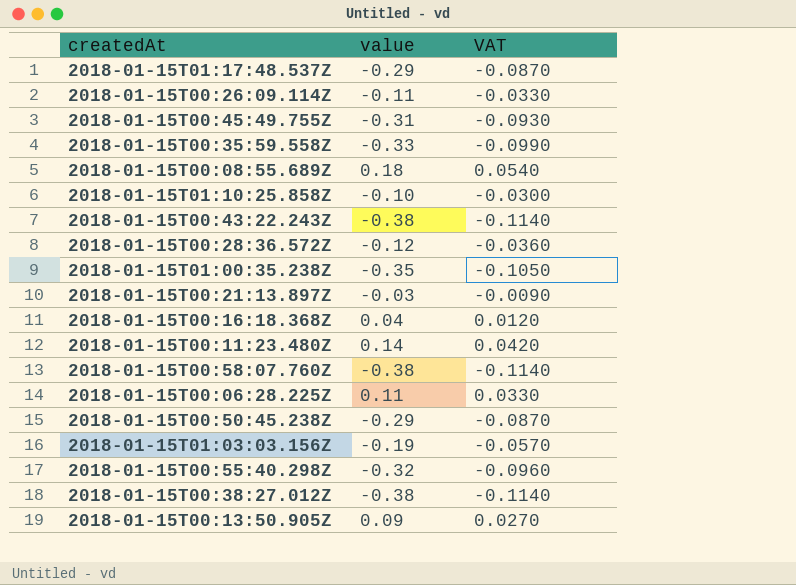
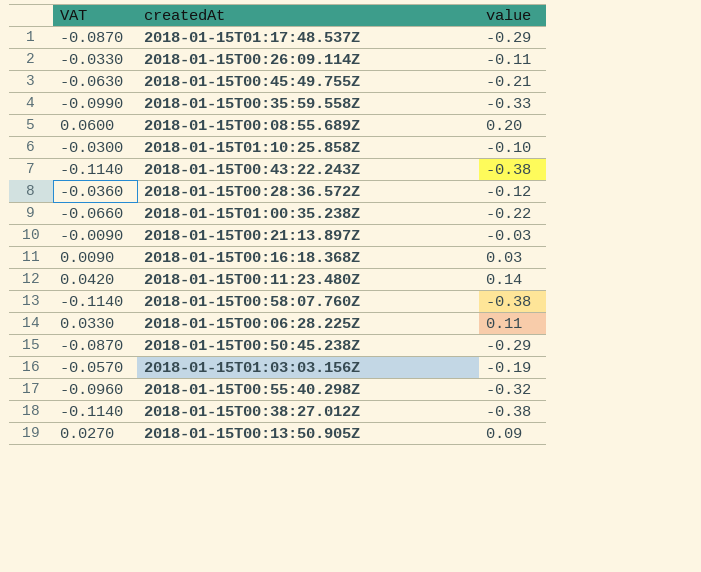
column VAT | position: 3 -> 1
2018-01-15T00:45:49.755Z | VAT: -0.0930 -> -0.0630
2018-01-15T00:45:49.755Z | value: -0.31 -> -0.21
2018-01-15T00:08:55.689Z | VAT: 0.0540 -> 0.0600
2018-01-15T00:08:55.689Z | value: 0.18 -> 0.20
2018-01-15T01:00:35.238Z | VAT: -0.1050 -> -0.0660
2018-01-15T01:00:35.238Z | value: -0.35 -> -0.22
2018-01-15T00:16:18.368Z | VAT: 0.0120 -> 0.0090
2018-01-15T00:16:18.368Z | value: 0.04 -> 0.03

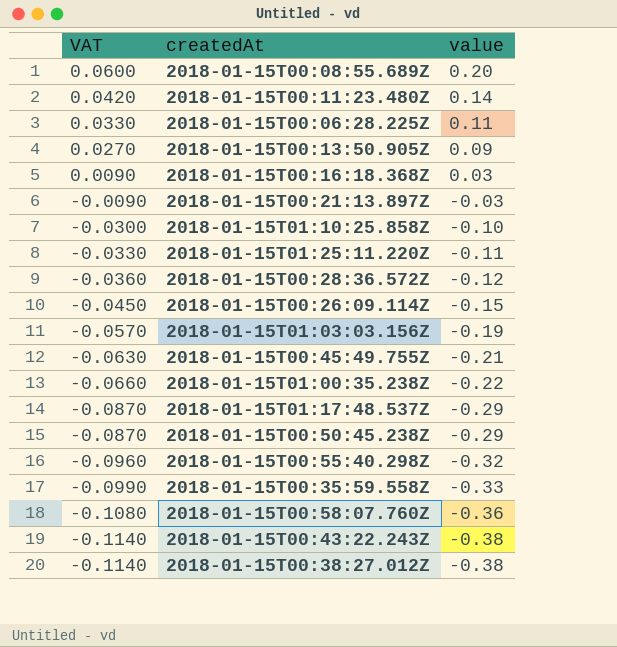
row order: none -> VAT descending
row 2018-01-15T01:25:11.220Z: none -> -0.0330 | -0.11
2018-01-15T00:26:09.114Z | VAT: -0.0330 -> -0.0450
2018-01-15T00:26:09.114Z | value: -0.11 -> -0.15
2018-01-15T00:58:07.760Z | VAT: -0.1140 -> -0.1080
2018-01-15T00:58:07.760Z | value: -0.38 -> -0.36

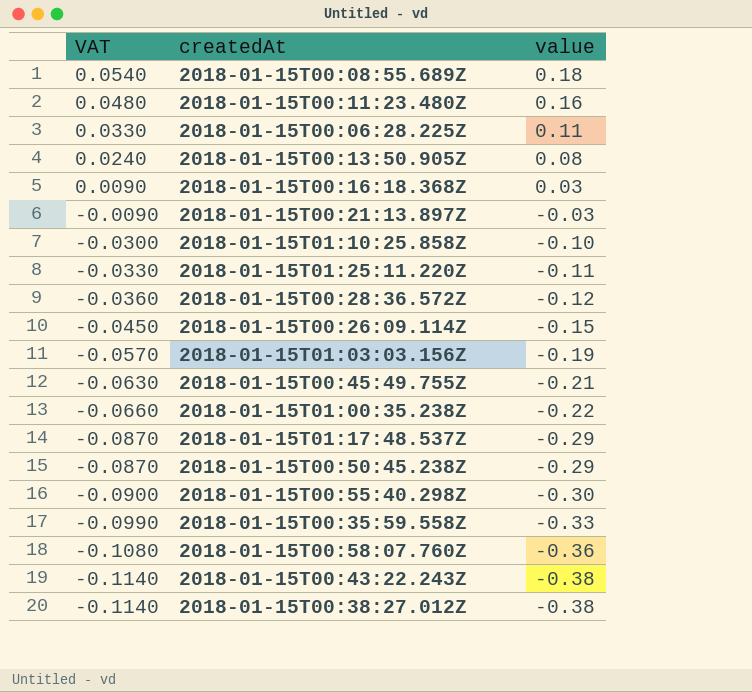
2018-01-15T00:08:55.689Z | VAT: 0.0600 -> 0.0540
2018-01-15T00:08:55.689Z | value: 0.20 -> 0.18
2018-01-15T00:11:23.480Z | VAT: 0.0420 -> 0.0480
2018-01-15T00:11:23.480Z | value: 0.14 -> 0.16
2018-01-15T00:13:50.905Z | VAT: 0.0270 -> 0.0240
2018-01-15T00:13:50.905Z | value: 0.09 -> 0.08
2018-01-15T00:55:40.298Z | VAT: -0.0960 -> -0.0900
2018-01-15T00:55:40.298Z | value: -0.32 -> -0.30

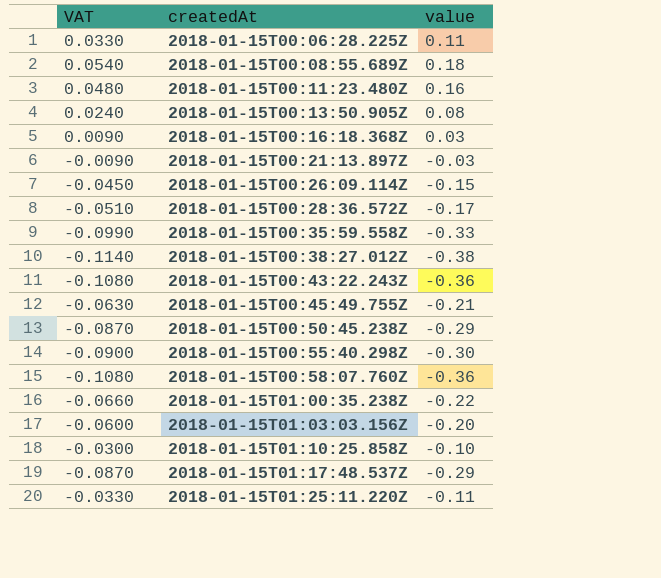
row order: VAT descending -> createdAt ascending
2018-01-15T00:28:36.572Z | VAT: -0.0360 -> -0.0510
2018-01-15T00:28:36.572Z | value: -0.12 -> -0.17
2018-01-15T00:43:22.243Z | VAT: -0.1140 -> -0.1080
2018-01-15T00:43:22.243Z | value: -0.38 -> -0.36
2018-01-15T01:03:03.156Z | VAT: -0.0570 -> -0.0600
2018-01-15T01:03:03.156Z | value: -0.19 -> -0.20

